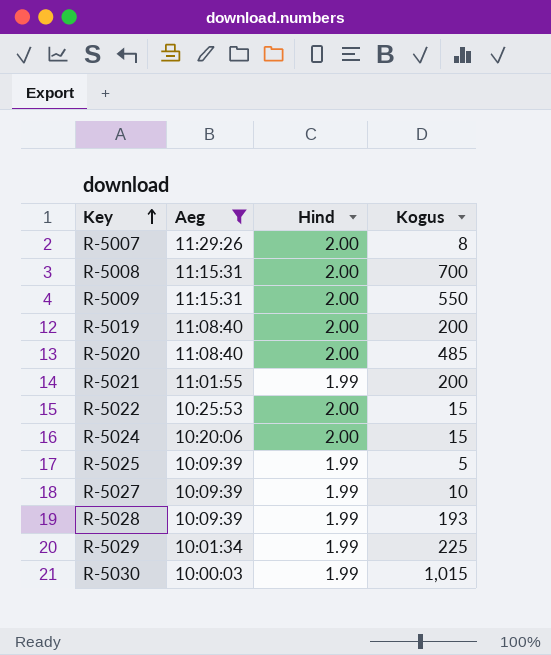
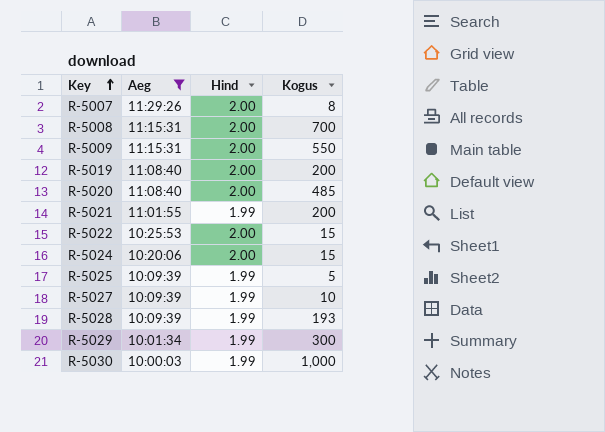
R-5029 | Kogus: 225 -> 300
R-5030 | Kogus: 1,015 -> 1,000

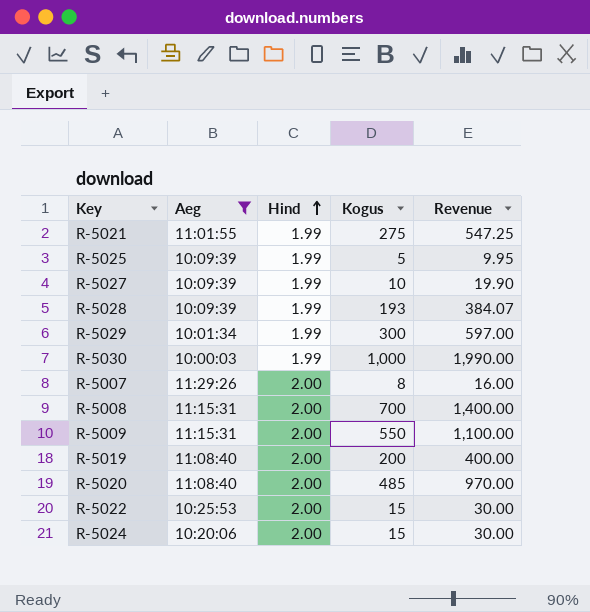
row order: Key ascending -> Hind ascending
column Revenue | formula: none -> [Hind] * [Kogus]
R-5021 | Kogus: 200 -> 275

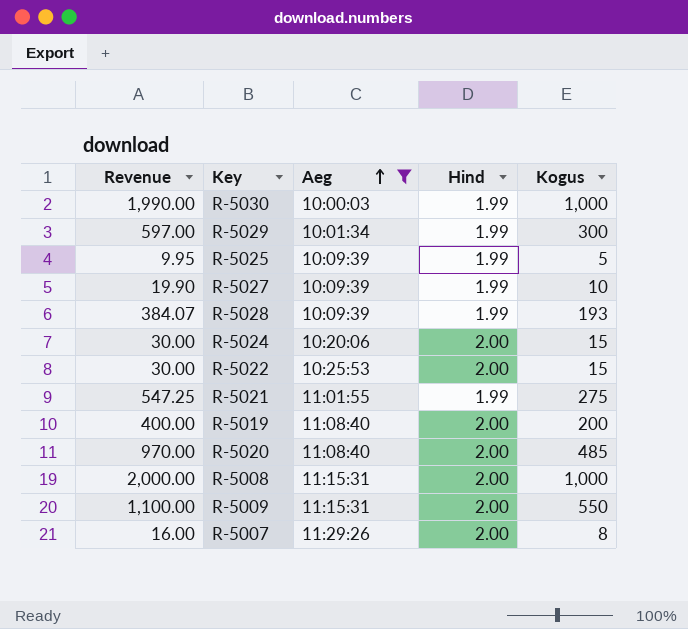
row order: Hind ascending -> Aeg ascending
column Revenue | position: 5 -> 1
R-5008 | Revenue: 1,400.00 -> 2,000.00
R-5008 | Kogus: 700 -> 1,000

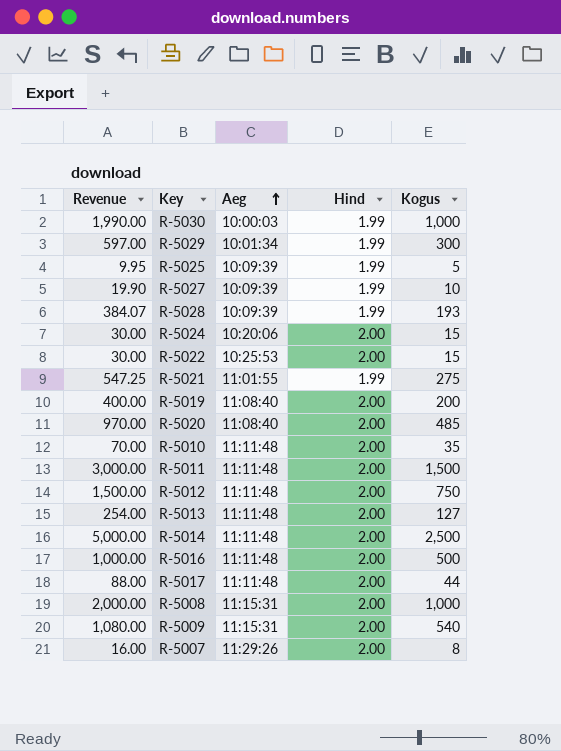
filter: Aeg != 11:11:48 -> none
R-5009 | Revenue: 1,100.00 -> 1,080.00
R-5009 | Kogus: 550 -> 540

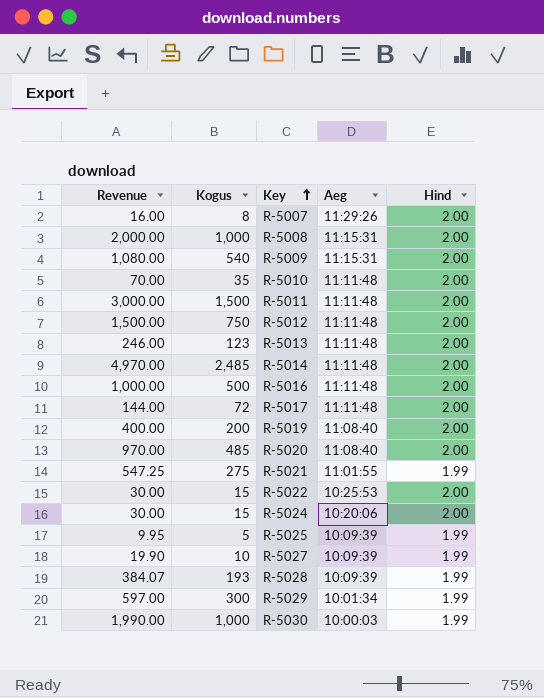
row order: Aeg ascending -> Key ascending
column Kogus | position: 5 -> 2
R-5013 | Revenue: 254.00 -> 246.00
R-5013 | Kogus: 127 -> 123
R-5014 | Revenue: 5,000.00 -> 4,970.00
R-5014 | Kogus: 2,500 -> 2,485
R-5017 | Revenue: 88.00 -> 144.00
R-5017 | Kogus: 44 -> 72

